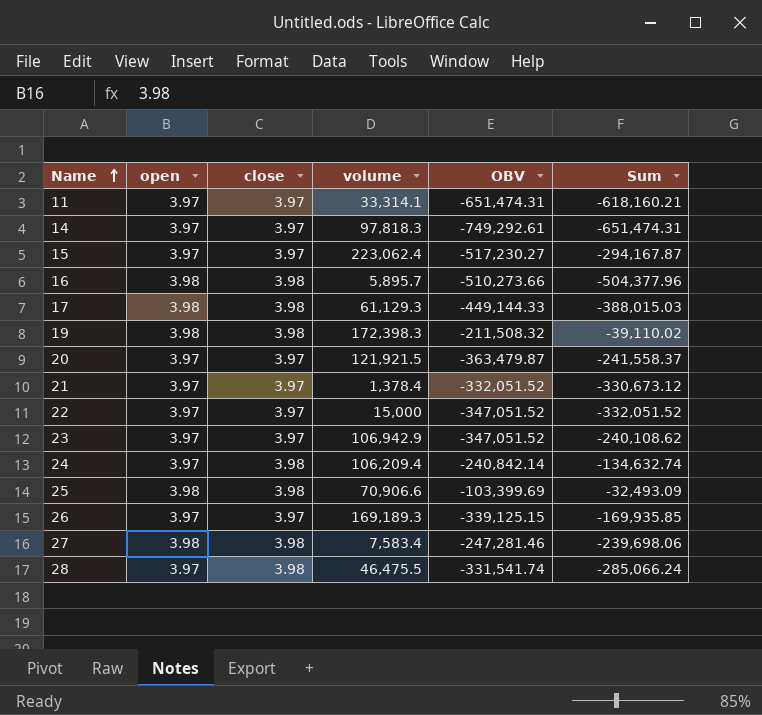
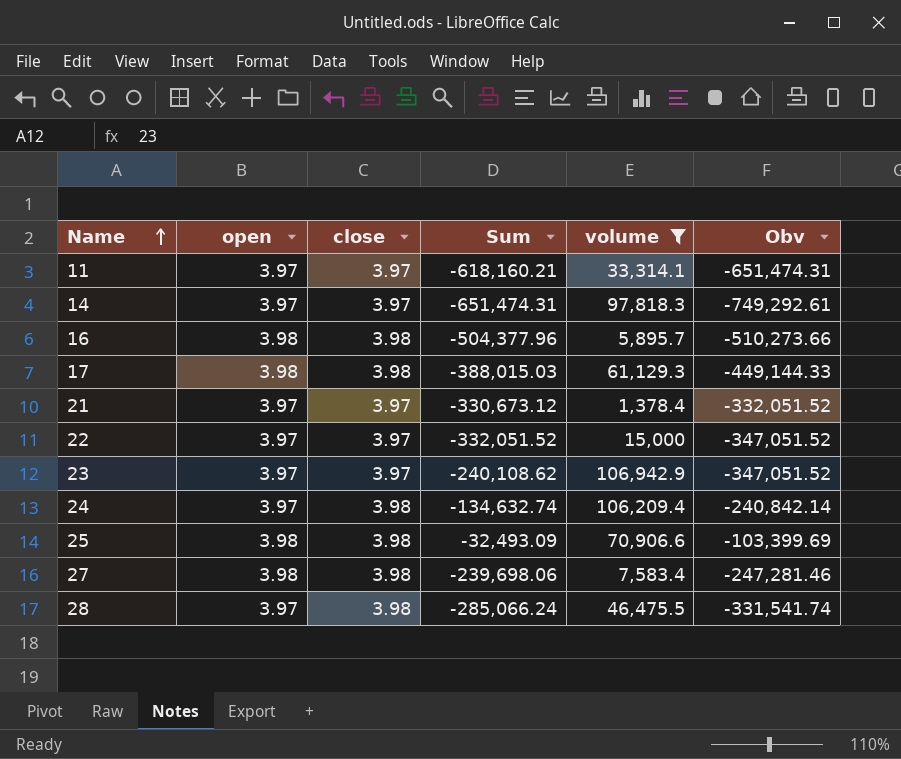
filter: none -> volume <= 106,942.9
column Sum | position: 6 -> 4
column name: OBV -> Obv

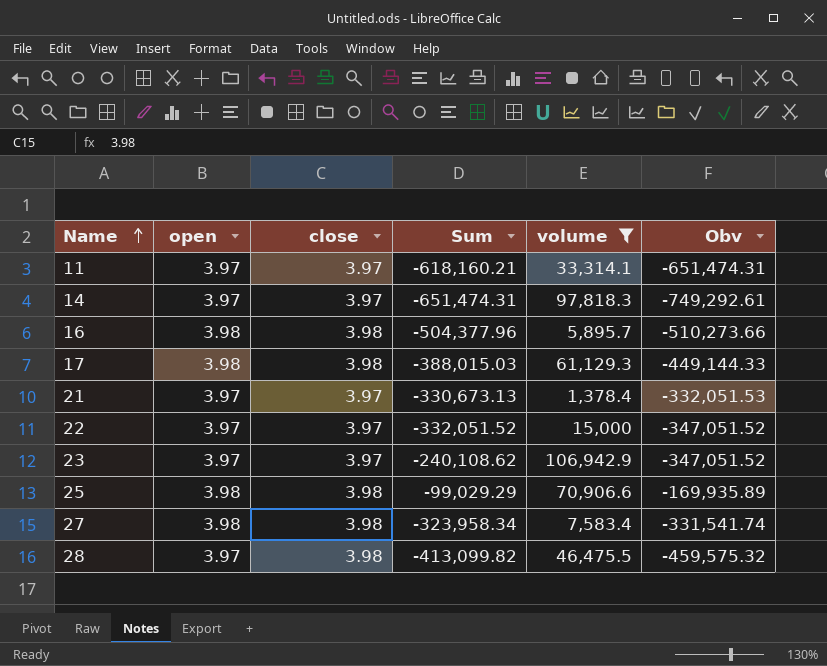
row 24: 3.97 | 3.98 | -134,632.74 | 106,209.4 | -240,842.14 -> none
21 | Sum: -330,673.12 -> -330,673.13
21 | Obv: -332,051.52 -> -332,051.53
25 | Sum: -32,493.09 -> -99,029.29
25 | Obv: -103,399.69 -> -169,935.89
27 | Sum: -239,698.06 -> -323,958.34
27 | Obv: -247,281.46 -> -331,541.74
28 | Sum: -285,066.24 -> -413,099.82
28 | Obv: -331,541.74 -> -459,575.32

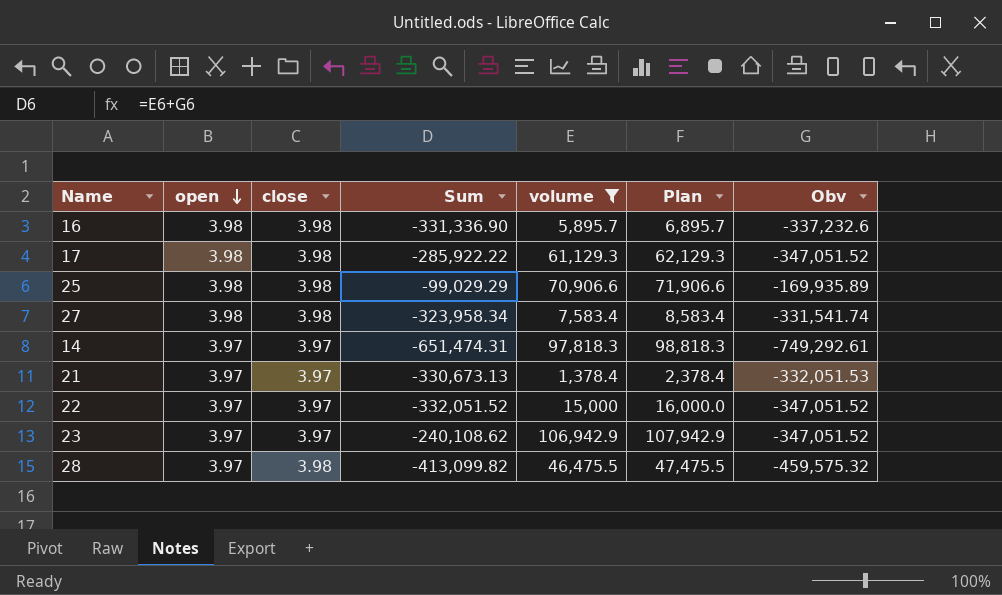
row order: Name ascending -> open descending
column Plan | formula: none -> [volume] + 1000
row 11: 3.97 | 3.97 | -618,160.21 | 33,314.1 | -651,474.31 -> none
16 | Sum: -504,377.96 -> -331,336.90
16 | Obv: -510,273.66 -> -337,232.6
17 | Sum: -388,015.03 -> -285,922.22
17 | Obv: -449,144.33 -> -347,051.52

